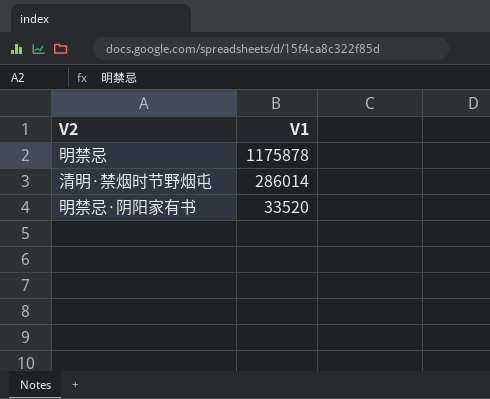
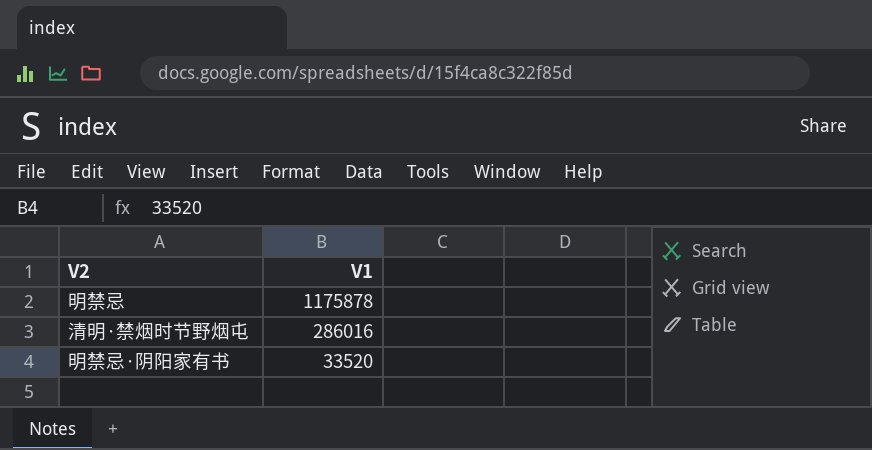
清明·禁烟时节野烟屯 | V1: 286014 -> 286016

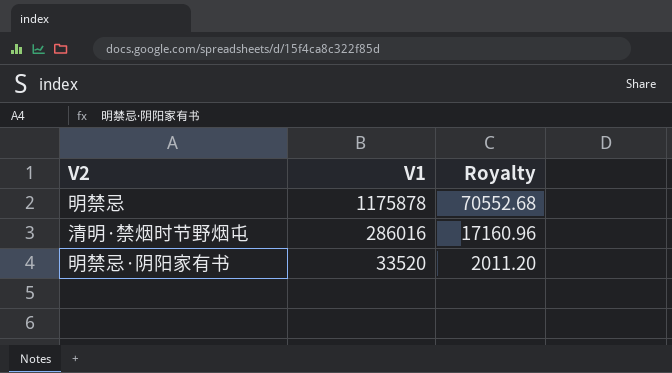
column Royalty | formula: none -> [V1] * 0.06

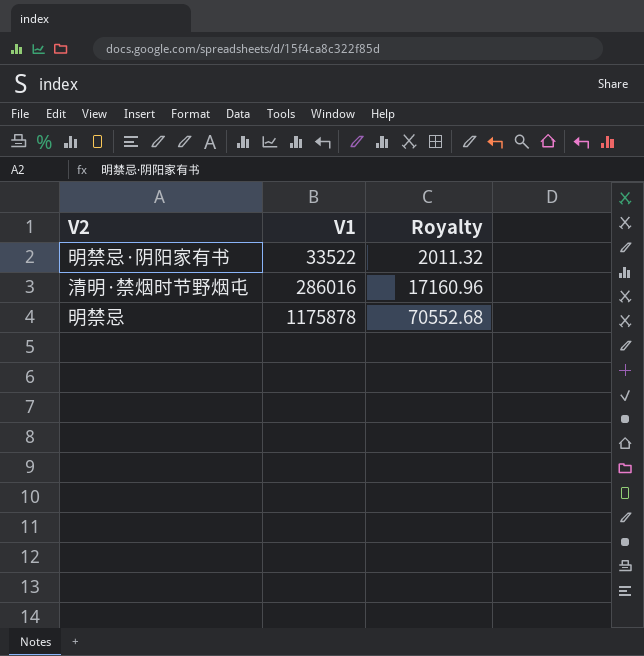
row order: V1 descending -> V1 ascending
明禁忌·阴阳家有书 | V1: 33520 -> 33522
明禁忌·阴阳家有书 | Royalty: 2011.20 -> 2011.32

